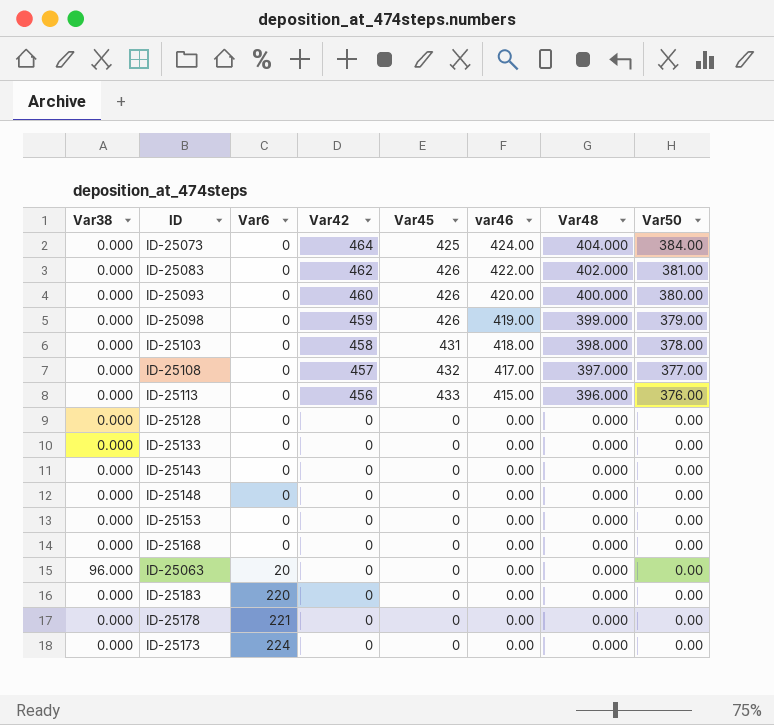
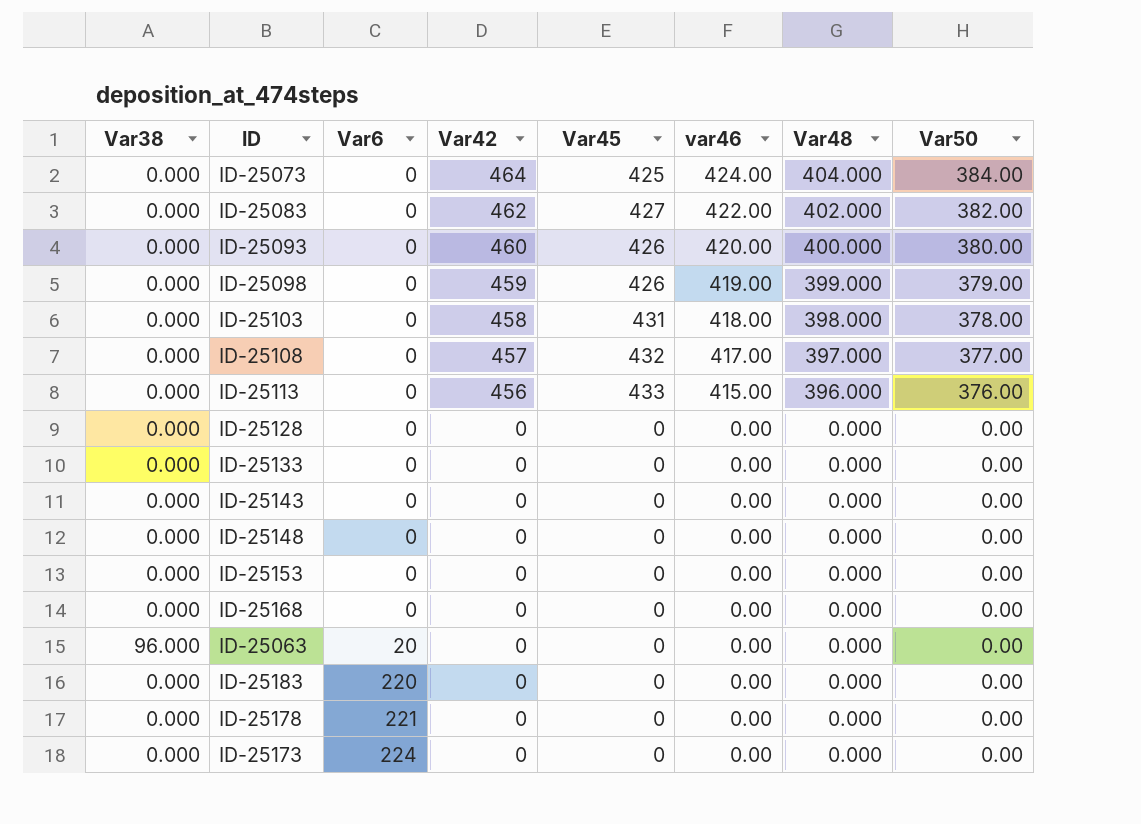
ID-25083 | Var45: 426 -> 427
ID-25083 | Var50: 381.00 -> 382.00

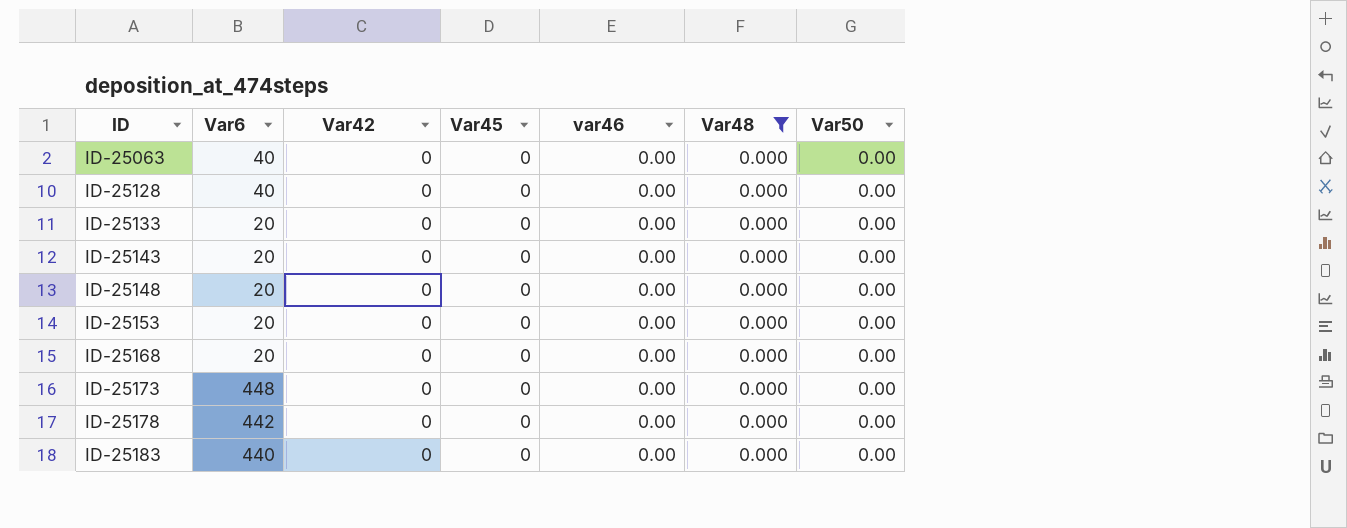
filter: none -> Var48 = 0.000
row order: Var6 ascending -> ID ascending
column Var38 | position: 1 -> none
ID-25063 | Var6: 20 -> 40
ID-25128 | Var6: 0 -> 40
ID-25133 | Var6: 0 -> 20
ID-25143 | Var6: 0 -> 20
ID-25148 | Var6: 0 -> 20
ID-25153 | Var6: 0 -> 20
ID-25168 | Var6: 0 -> 20
ID-25173 | Var6: 224 -> 448
ID-25178 | Var6: 221 -> 442
ID-25183 | Var6: 220 -> 440

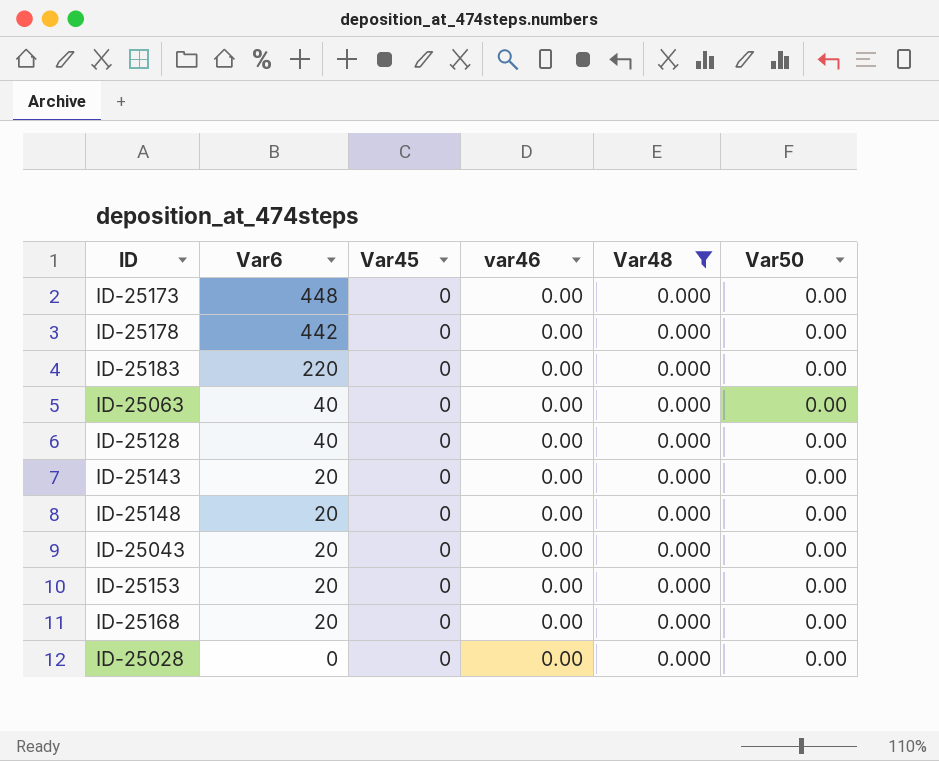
row order: ID ascending -> Var6 descending
column Var42 | position: 3 -> none
row ID-25133: 20 | 0 | 0 | 0.00 | 0.000 | 0.00 -> none
ID-25183 | Var6: 440 -> 220
row ID-25043: none -> 20 | 0 | 0.00 | 0.000 | 0.00
row ID-25028: none -> 0 | 0 | 0.00 | 0.000 | 0.00

